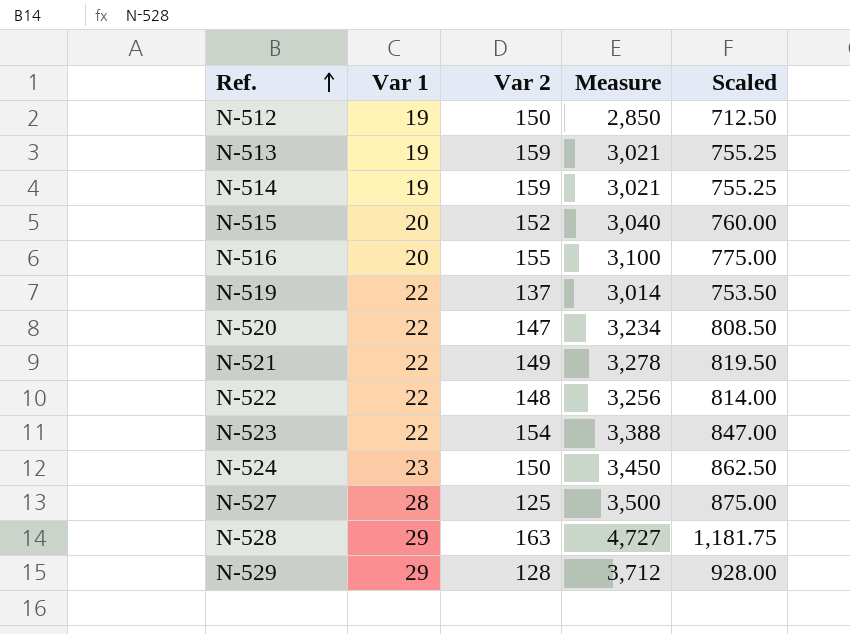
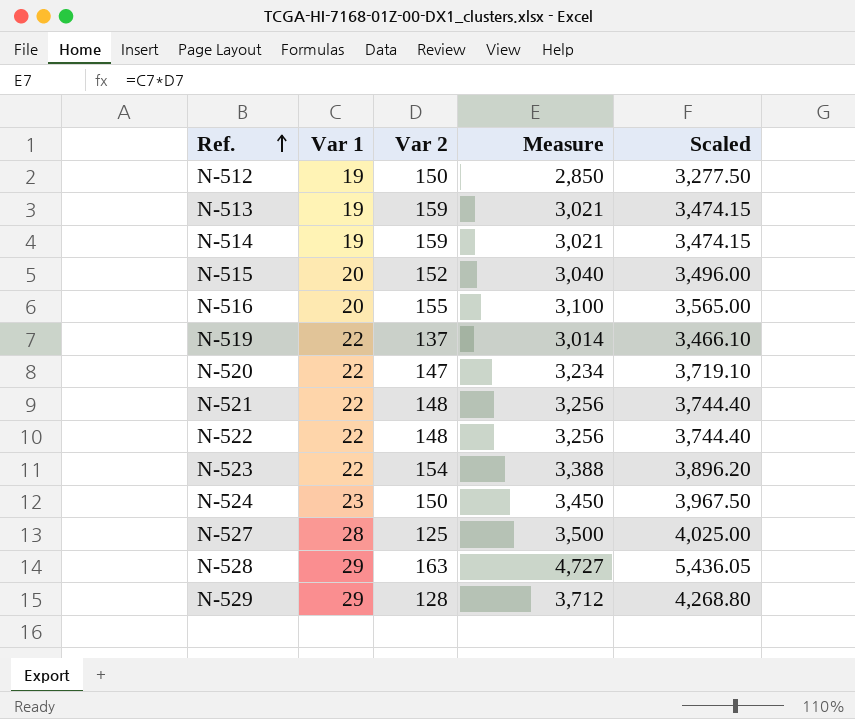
column Scaled | formula: [Measure] * 0.25 -> [Measure] * 1.15
N-521 | Var 2: 149 -> 148
N-521 | Measure: 3,278 -> 3,256

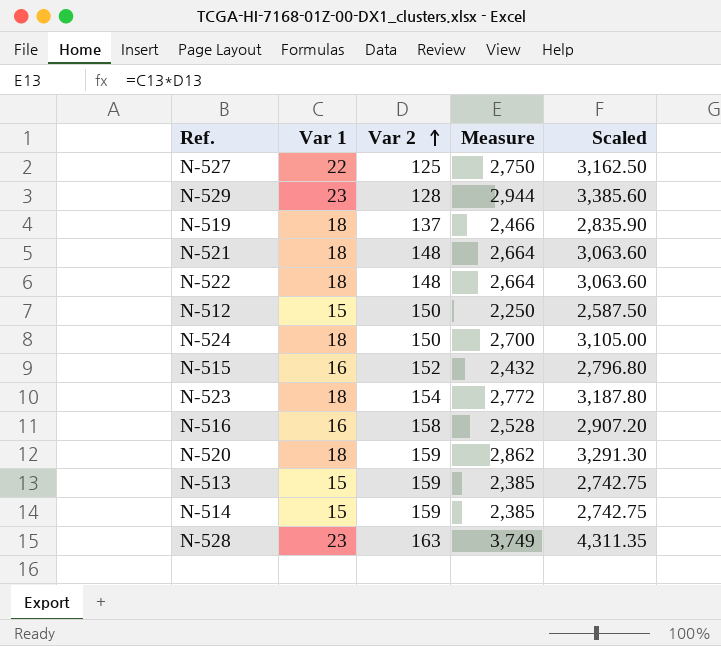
row order: Ref. ascending -> Var 2 ascending
N-527 | Var 1: 28 -> 22
N-527 | Measure: 3,500 -> 2,750
N-527 | Scaled: 4,025.00 -> 3,162.50
N-529 | Var 1: 29 -> 23
N-529 | Measure: 3,712 -> 2,944
N-529 | Scaled: 4,268.80 -> 3,385.60
N-519 | Var 1: 22 -> 18
N-519 | Measure: 3,014 -> 2,466
N-519 | Scaled: 3,466.10 -> 2,835.90
N-521 | Var 1: 22 -> 18
N-521 | Measure: 3,256 -> 2,664
N-521 | Scaled: 3,744.40 -> 3,063.60
N-522 | Var 1: 22 -> 18
N-522 | Measure: 3,256 -> 2,664
N-522 | Scaled: 3,744.40 -> 3,063.60
N-512 | Var 1: 19 -> 15
N-512 | Measure: 2,850 -> 2,250
N-512 | Scaled: 3,277.50 -> 2,587.50
N-524 | Var 1: 23 -> 18
N-524 | Measure: 3,450 -> 2,700
N-524 | Scaled: 3,967.50 -> 3,105.00
N-515 | Var 1: 20 -> 16
N-515 | Measure: 3,040 -> 2,432
N-515 | Scaled: 3,496.00 -> 2,796.80
N-523 | Var 1: 22 -> 18
N-523 | Measure: 3,388 -> 2,772
N-523 | Scaled: 3,896.20 -> 3,187.80
N-516 | Var 1: 20 -> 16
N-516 | Var 2: 155 -> 158
N-516 | Measure: 3,100 -> 2,528
N-516 | Scaled: 3,565.00 -> 2,907.20
N-520 | Var 1: 22 -> 18
N-520 | Var 2: 147 -> 159
N-520 | Measure: 3,234 -> 2,862
N-520 | Scaled: 3,719.10 -> 3,291.30
N-513 | Var 1: 19 -> 15
N-513 | Measure: 3,021 -> 2,385
N-513 | Scaled: 3,474.15 -> 2,742.75
N-514 | Var 1: 19 -> 15
N-514 | Measure: 3,021 -> 2,385
N-514 | Scaled: 3,474.15 -> 2,742.75
N-528 | Var 1: 29 -> 23
N-528 | Measure: 4,727 -> 3,749
N-528 | Scaled: 5,436.05 -> 4,311.35

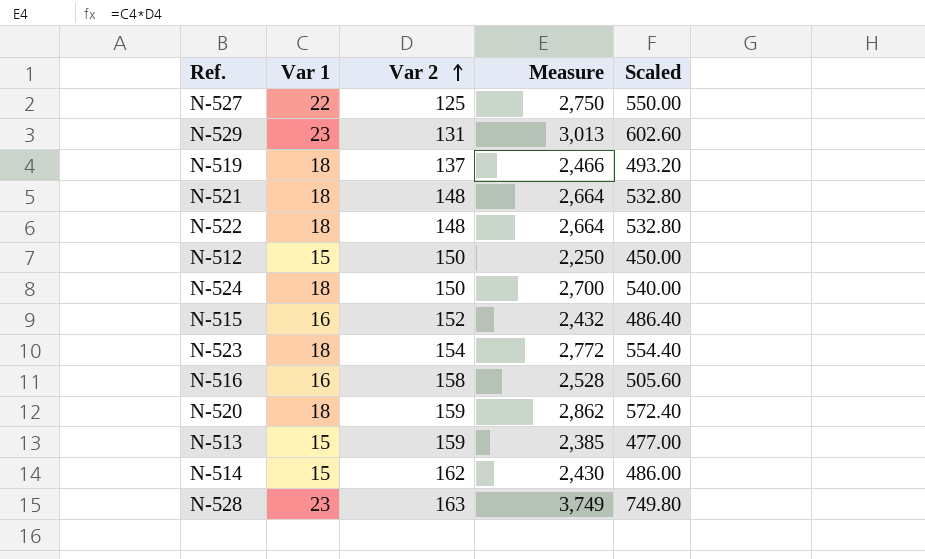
column Scaled | formula: [Measure] * 1.15 -> [Measure] * 0.2
N-529 | Var 2: 128 -> 131
N-529 | Measure: 2,944 -> 3,013
N-514 | Var 2: 159 -> 162
N-514 | Measure: 2,385 -> 2,430

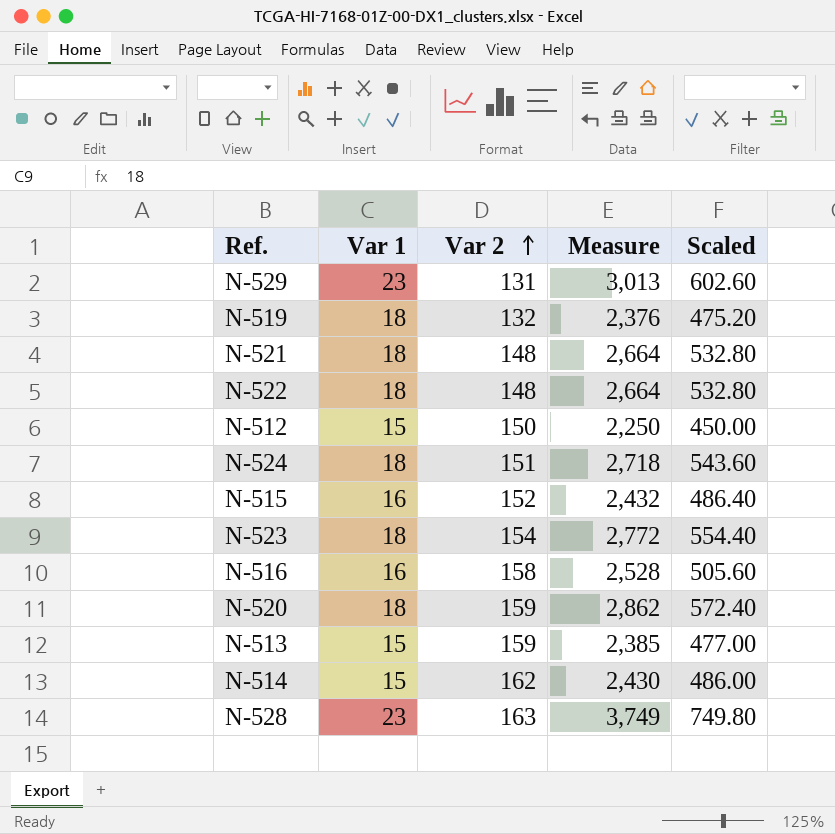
row N-527: 22 | 125 | 2,750 | 550.00 -> none
N-519 | Var 2: 137 -> 132
N-519 | Measure: 2,466 -> 2,376
N-519 | Scaled: 493.20 -> 475.20
N-524 | Var 2: 150 -> 151
N-524 | Measure: 2,700 -> 2,718
N-524 | Scaled: 540.00 -> 543.60

